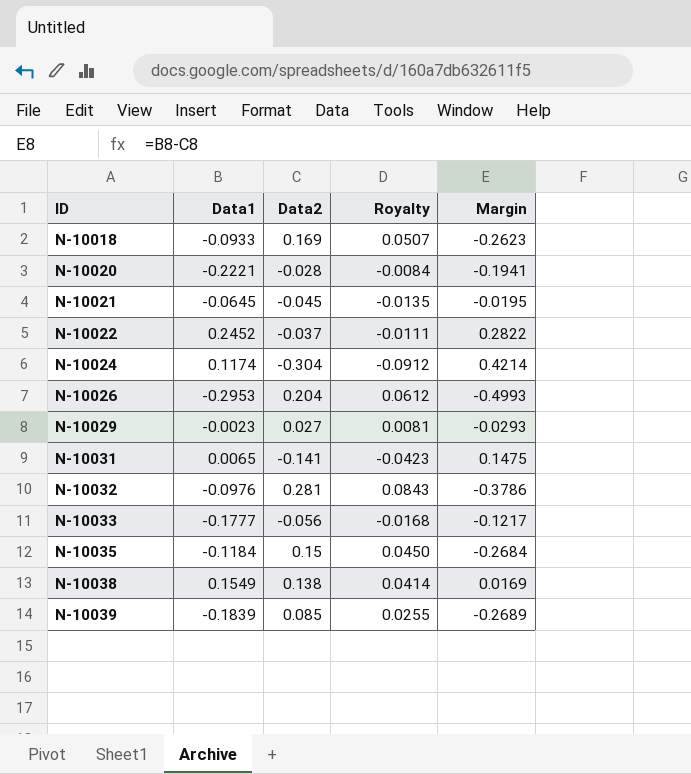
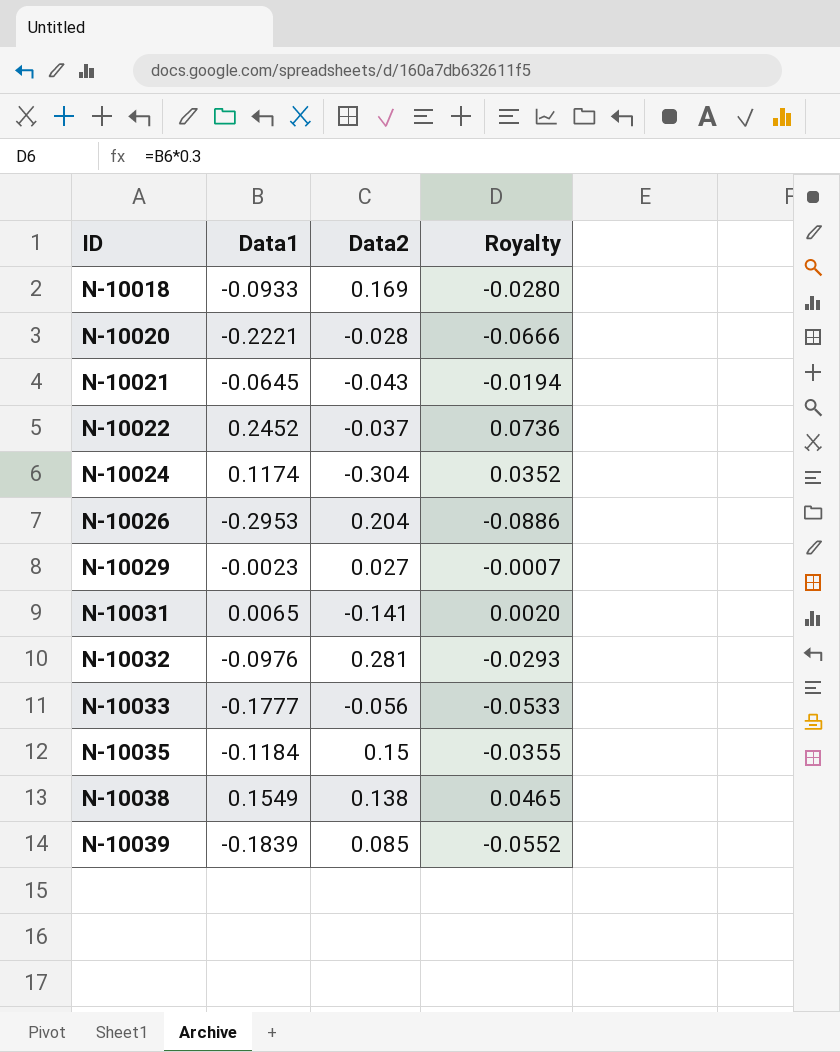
column Margin | formula: [Data1] - [Data2] -> none
column Royalty | formula: [Data2] * 0.3 -> [Data1] * 0.3
N-10021 | Data2: -0.045 -> -0.043

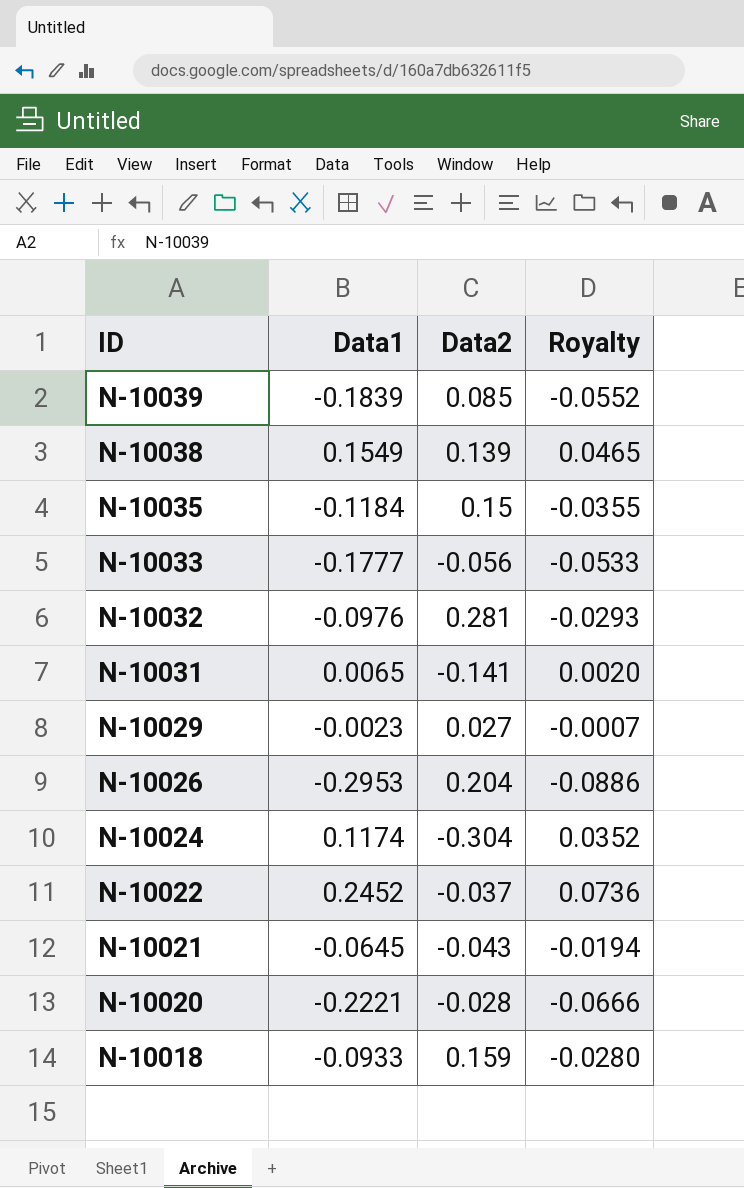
row order: ID ascending -> ID descending
N-10038 | Data2: 0.138 -> 0.139
N-10018 | Data2: 0.169 -> 0.159

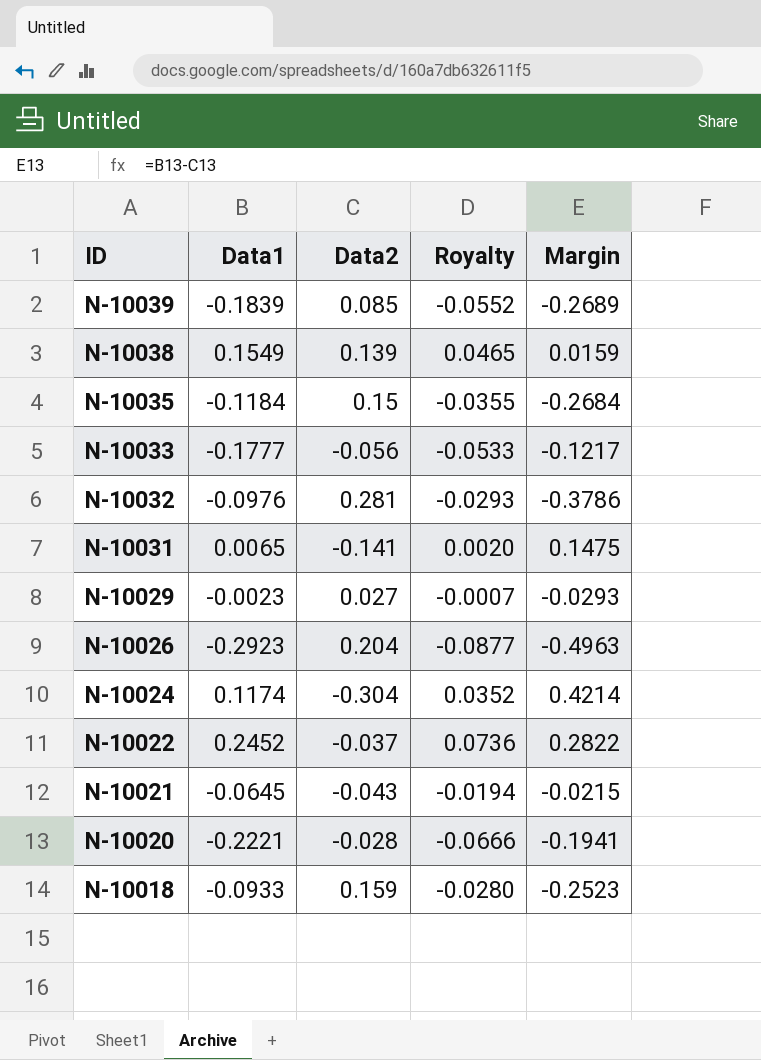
column Margin | formula: none -> [Data1] - [Data2]
N-10026 | Data1: -0.2953 -> -0.2923
N-10026 | Royalty: -0.0886 -> -0.0877

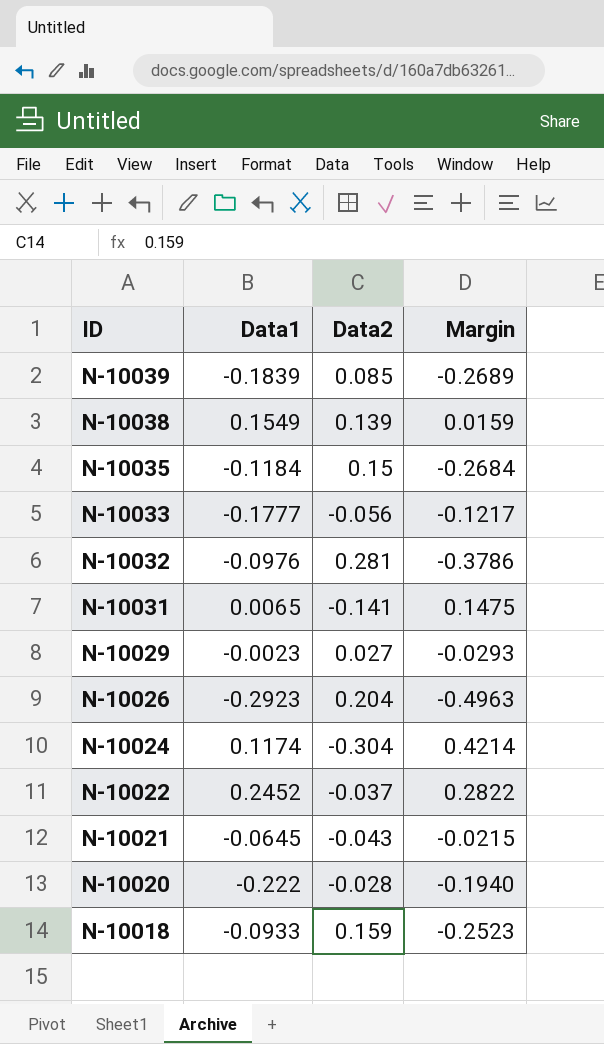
column Royalty | formula: [Data1] * 0.3 -> none
N-10020 | Data1: -0.2221 -> -0.222
N-10020 | Margin: -0.1941 -> -0.1940

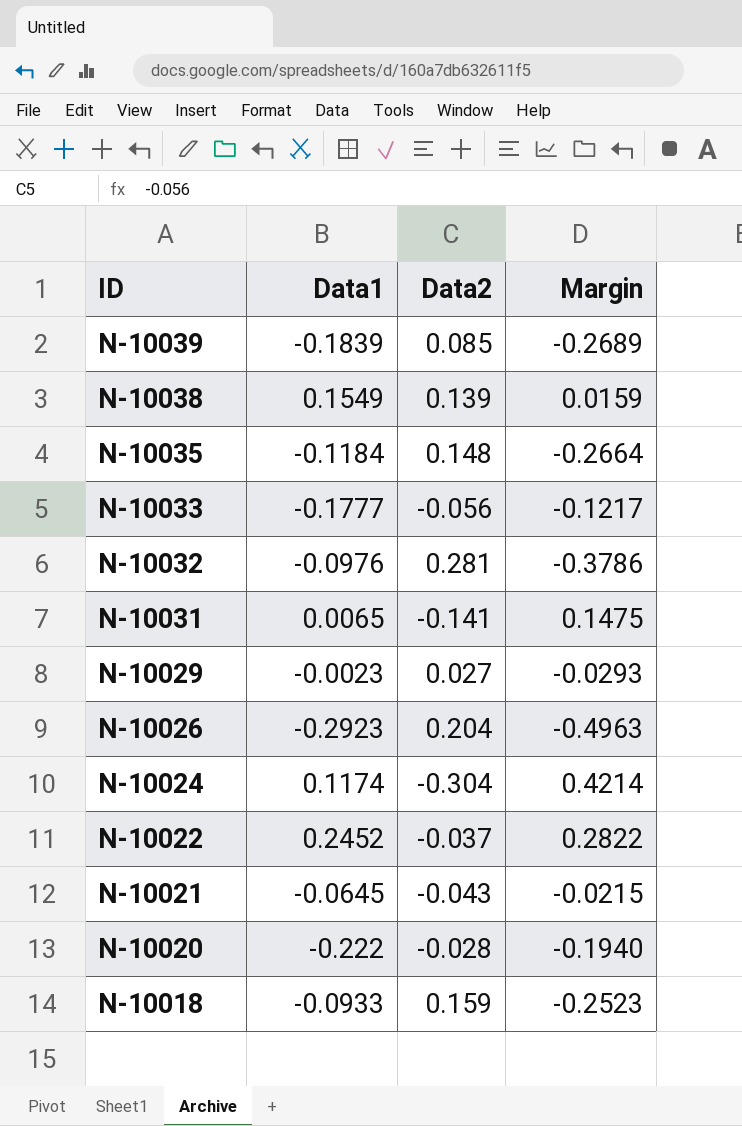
N-10035 | Data2: 0.15 -> 0.148
N-10035 | Margin: -0.2684 -> -0.2664

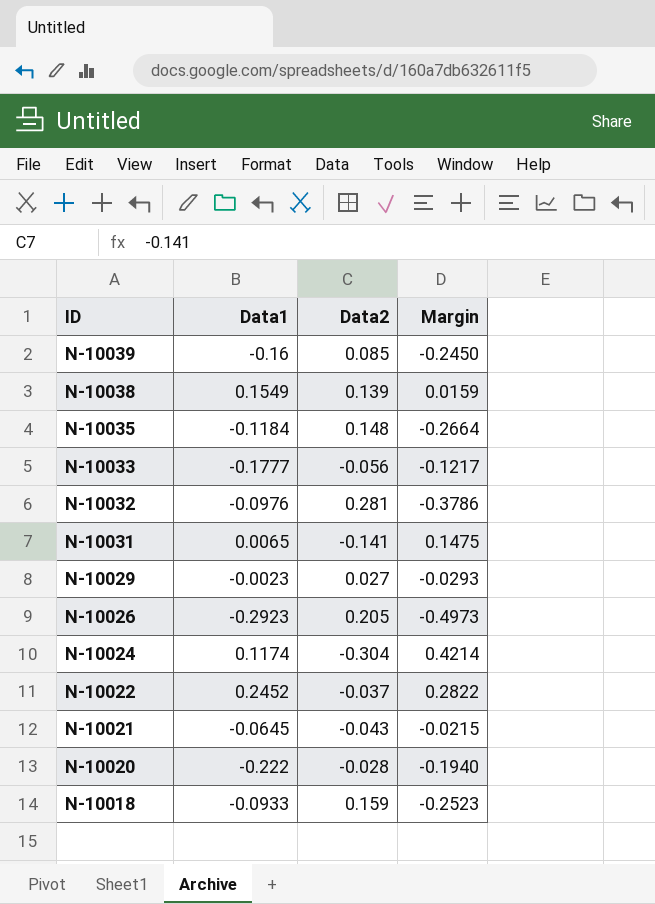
N-10039 | Data1: -0.1839 -> -0.16
N-10039 | Margin: -0.2689 -> -0.2450
N-10026 | Data2: 0.204 -> 0.205
N-10026 | Margin: -0.4963 -> -0.4973

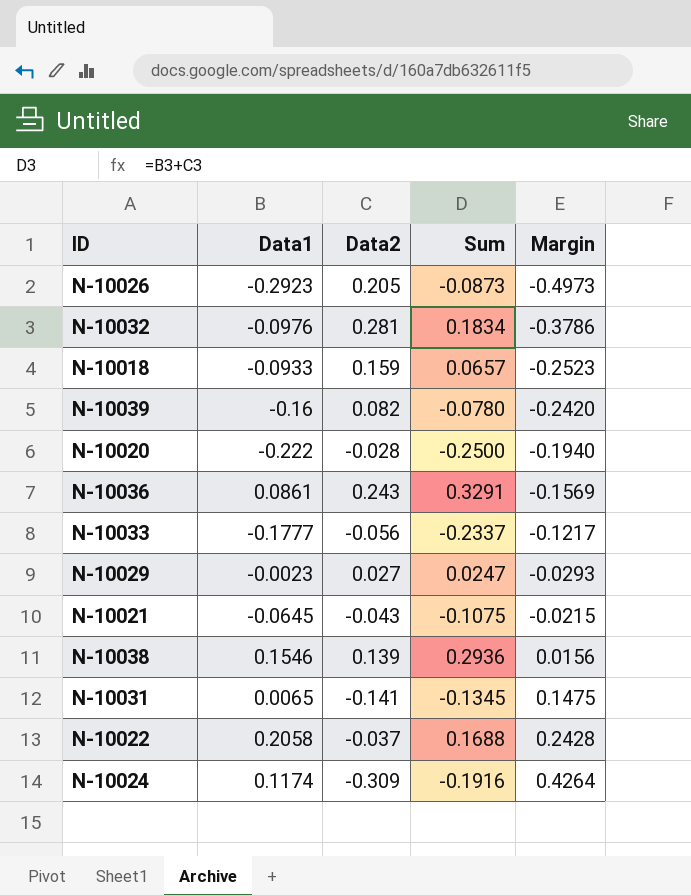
row order: ID descending -> Margin ascending
column Sum | formula: none -> [Data1] + [Data2]
row N-10035: -0.1184 | 0.148 | -0.2664 -> none
N-10039 | Data2: 0.085 -> 0.082
N-10039 | Margin: -0.2450 -> -0.2420
row N-10036: none -> 0.0861 | 0.243 | 0.3291 | -0.1569
N-10038 | Data1: 0.1549 -> 0.1546
N-10038 | Margin: 0.0159 -> 0.0156
N-10022 | Data1: 0.2452 -> 0.2058
N-10022 | Margin: 0.2822 -> 0.2428
N-10024 | Data2: -0.304 -> -0.309
N-10024 | Margin: 0.4214 -> 0.4264

